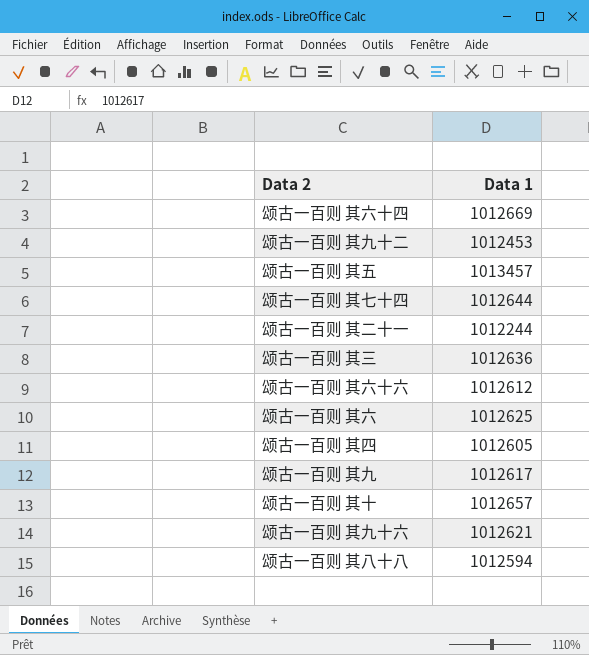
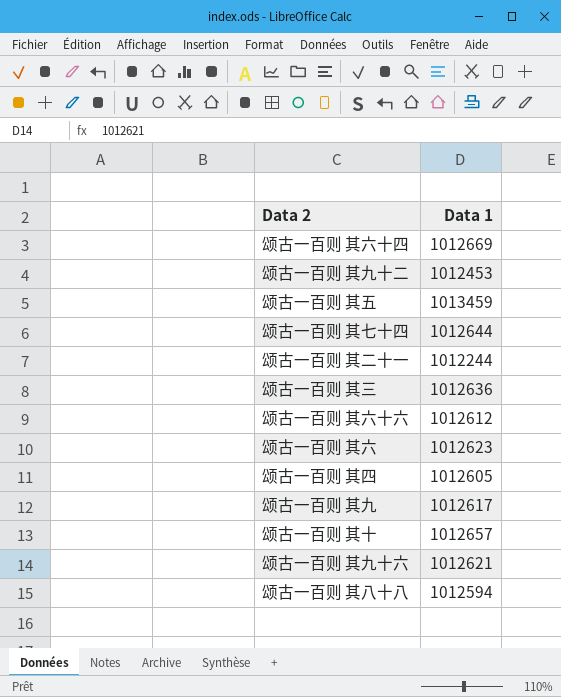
颂古一百则 其五 | Data 1: 1013457 -> 1013459
颂古一百则 其六 | Data 1: 1012625 -> 1012623

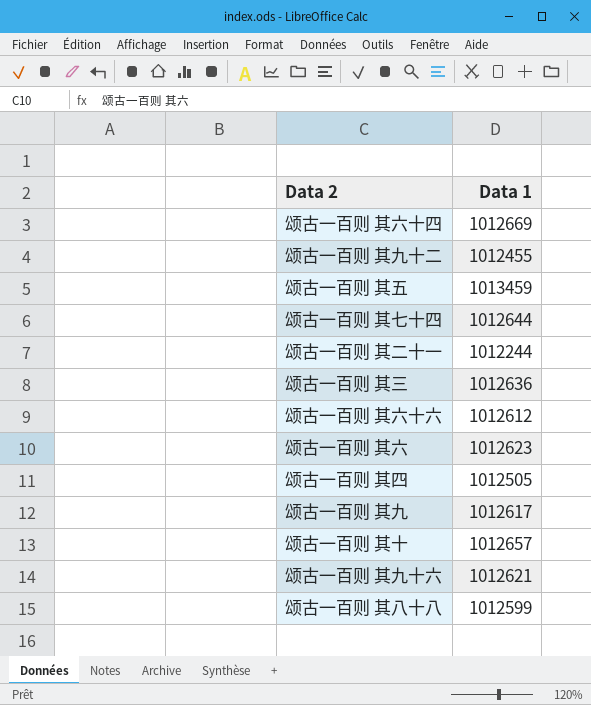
颂古一百则 其九十二 | Data 1: 1012453 -> 1012455
颂古一百则 其四 | Data 1: 1012605 -> 1012505
颂古一百则 其八十八 | Data 1: 1012594 -> 1012599

